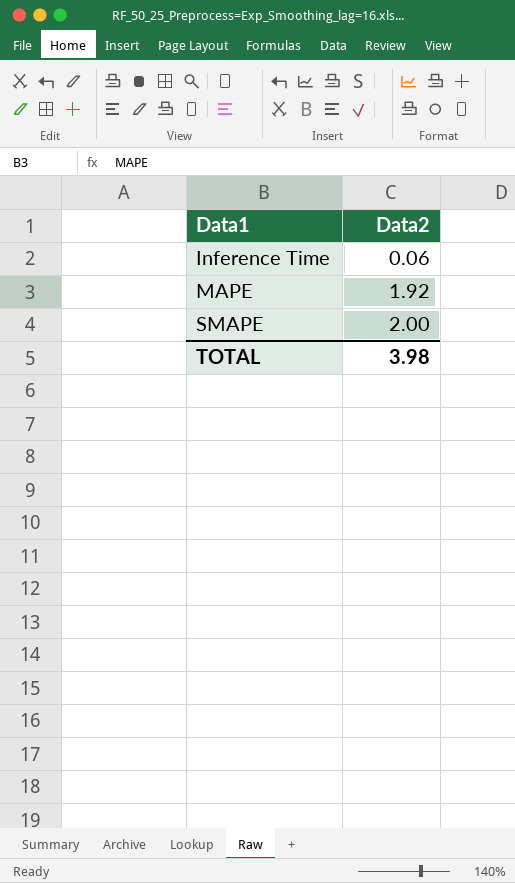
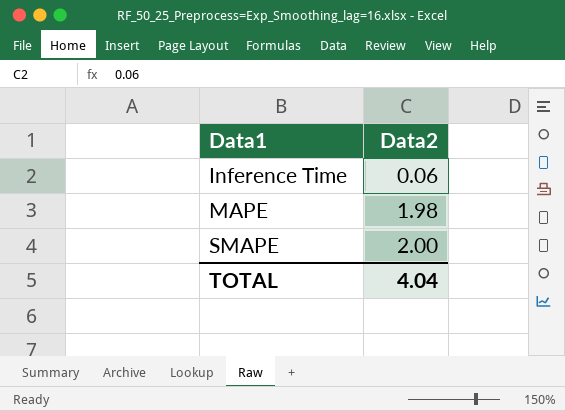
MAPE | Data2: 1.92 -> 1.98
TOTAL | Data2: 3.98 -> 4.04

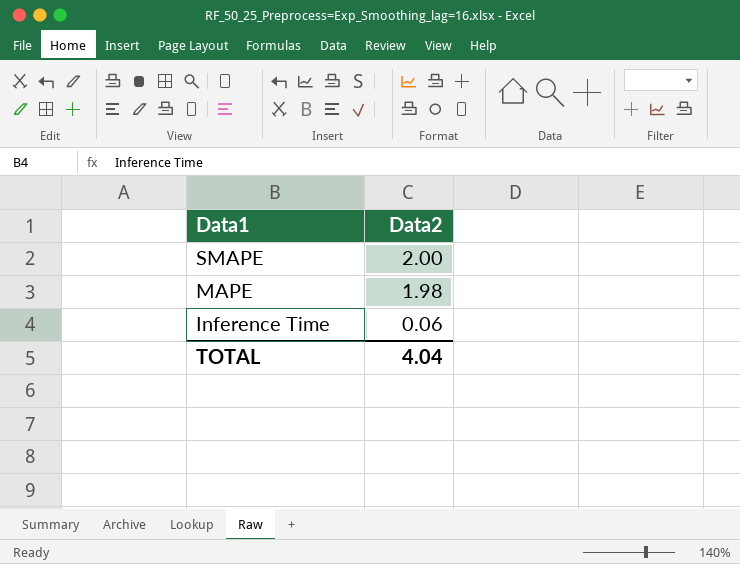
row order: Data1 ascending -> Data1 descending

